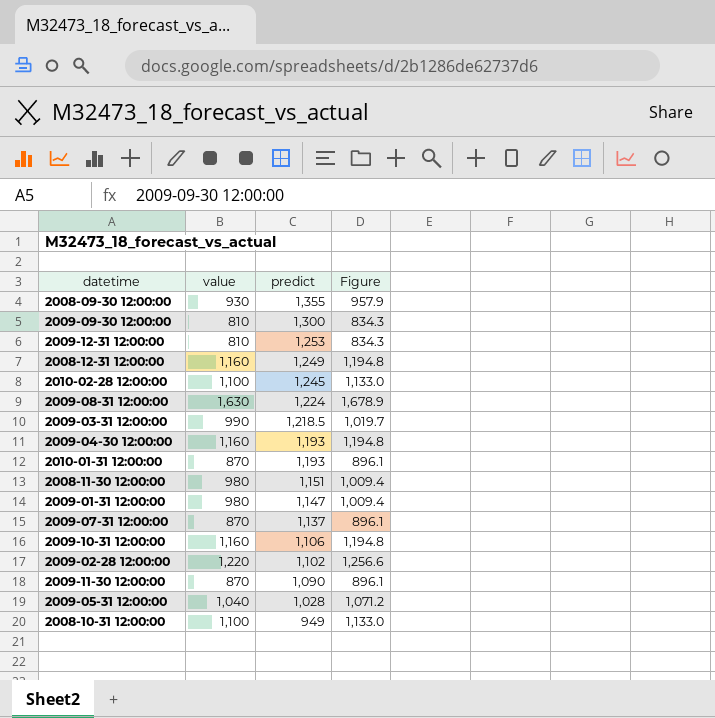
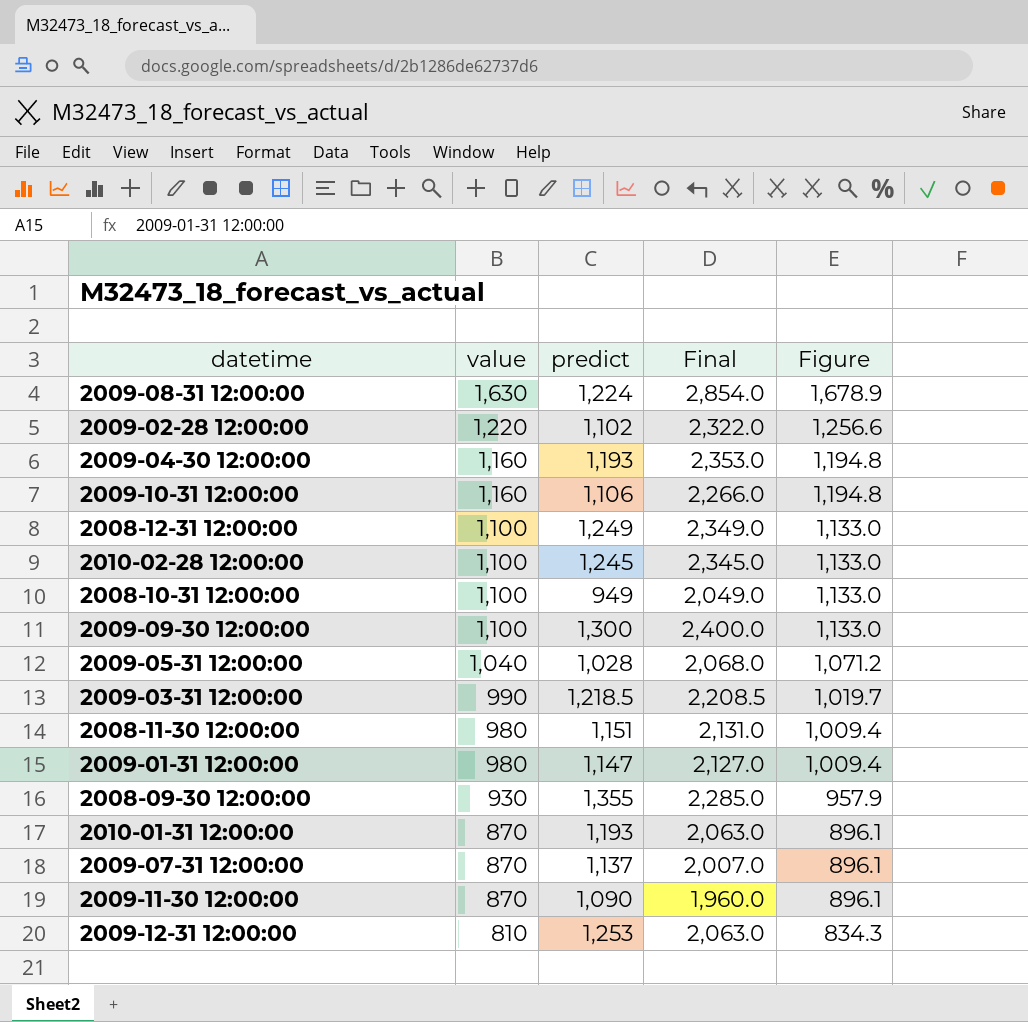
row order: predict descending -> value descending
column Final | formula: none -> [value] + [predict]
2008-12-31 12:00:00 | value: 1,160 -> 1,100
2008-12-31 12:00:00 | Figure: 1,194.8 -> 1,133.0
2009-09-30 12:00:00 | value: 810 -> 1,100
2009-09-30 12:00:00 | Figure: 834.3 -> 1,133.0

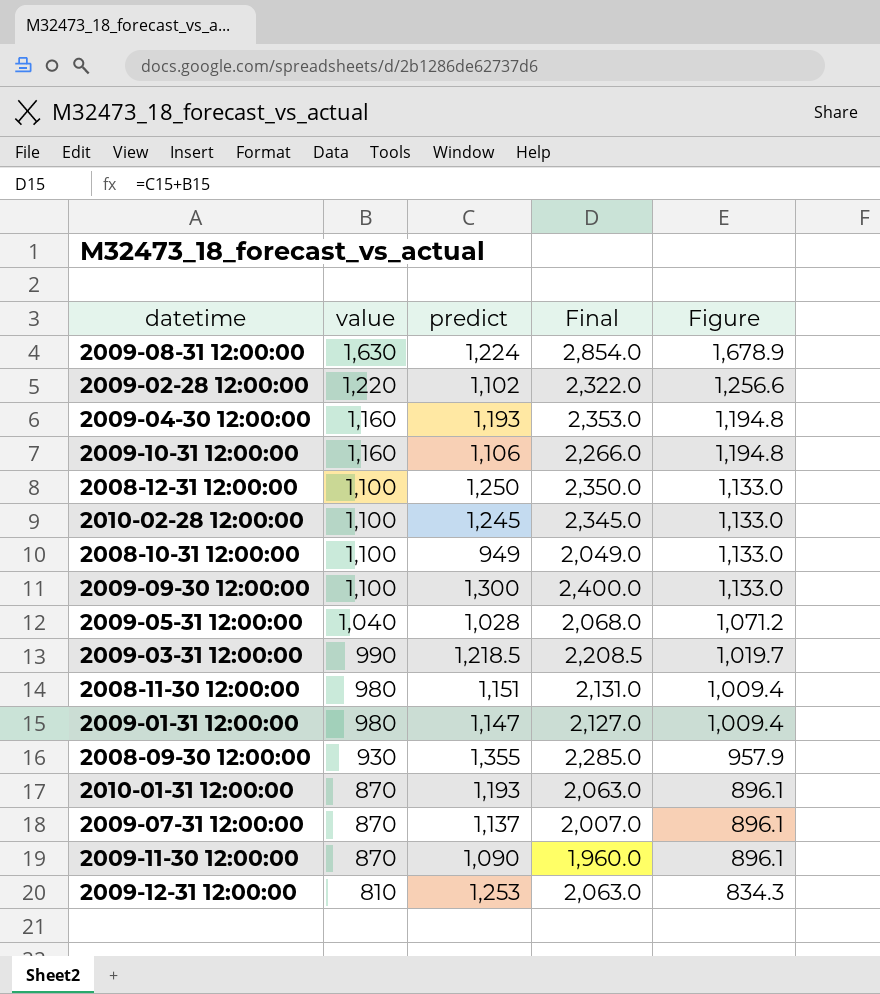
2008-12-31 12:00:00 | predict: 1,249 -> 1,250
2008-12-31 12:00:00 | Final: 2,349.0 -> 2,350.0

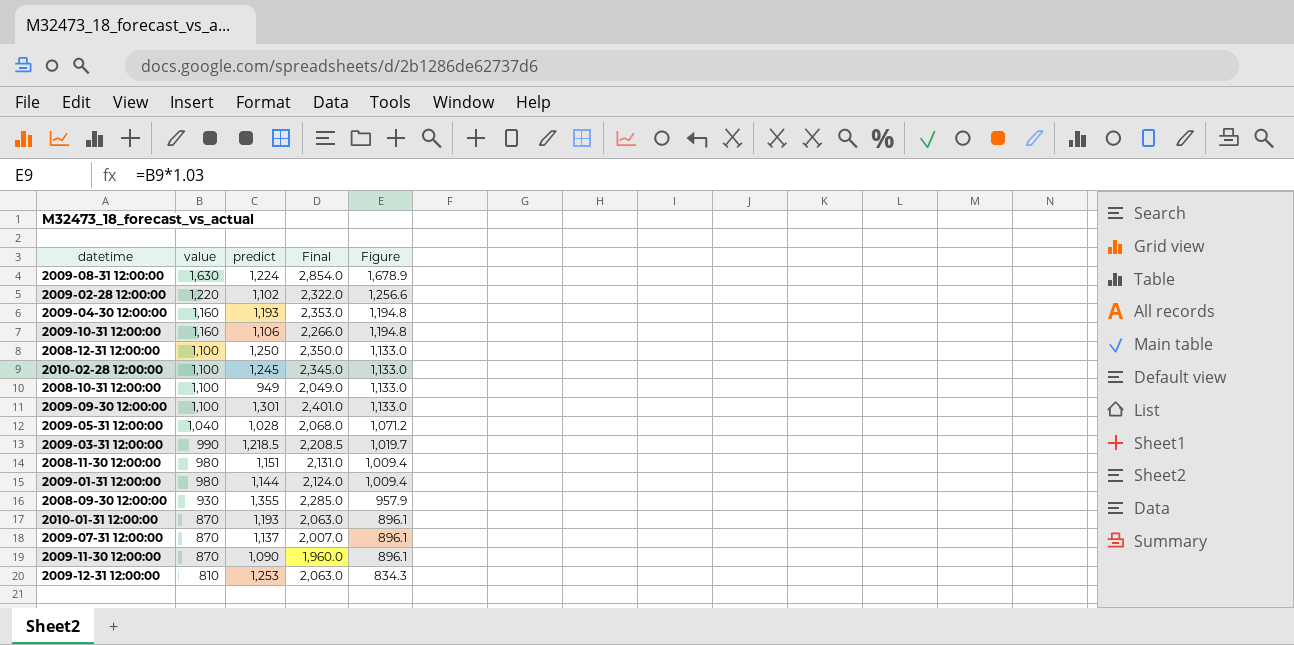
2009-09-30 12:00:00 | predict: 1,300 -> 1,301
2009-09-30 12:00:00 | Final: 2,400.0 -> 2,401.0
2009-01-31 12:00:00 | predict: 1,147 -> 1,144
2009-01-31 12:00:00 | Final: 2,127.0 -> 2,124.0

